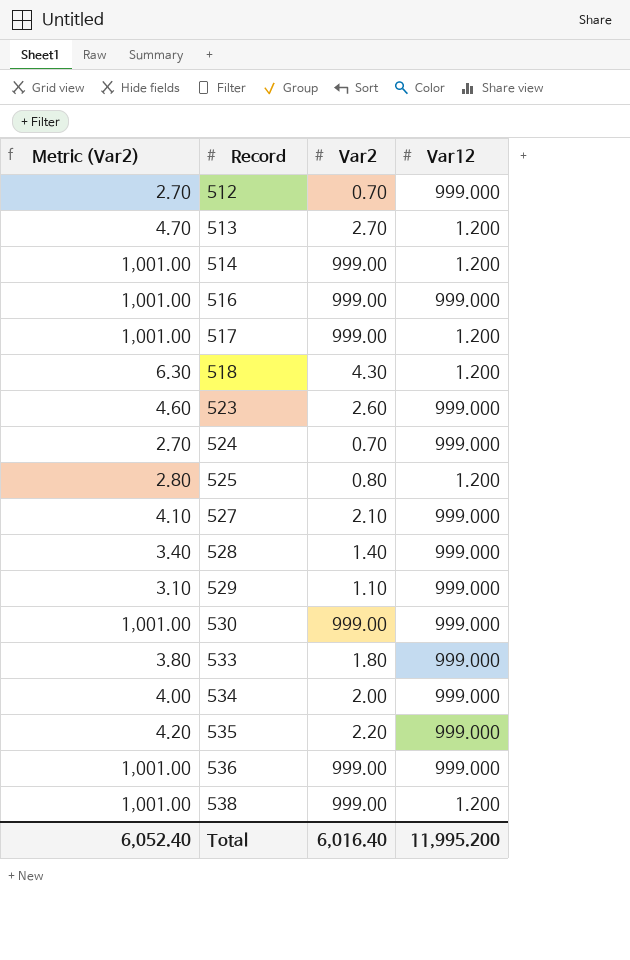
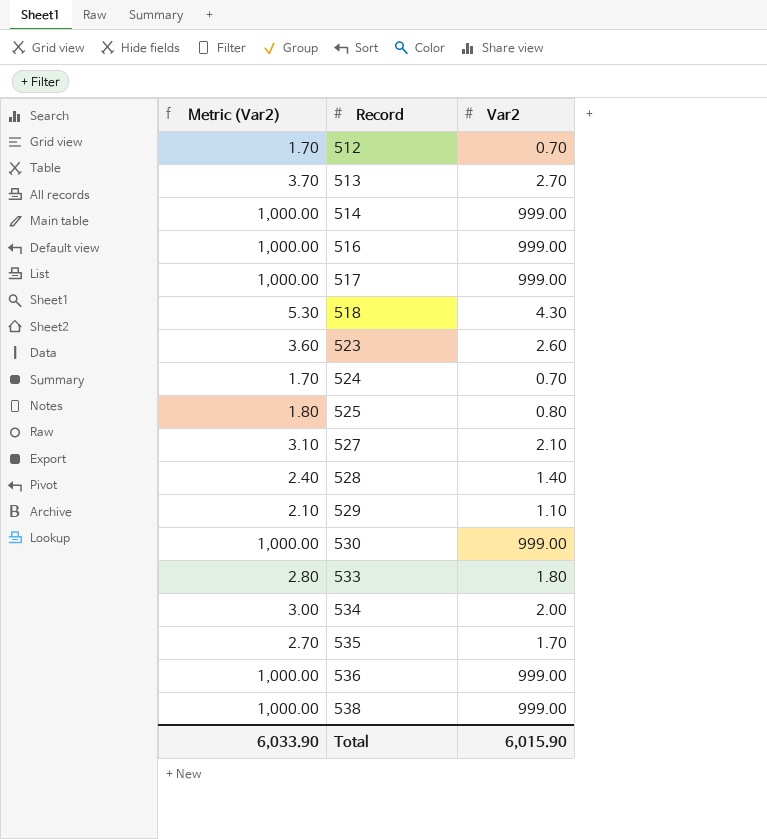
column Var12 | position: 4 -> none
column Metric (Var2) | formula: [Var2] + 2 -> [Var2] + 1
535 | Var2: 2.20 -> 1.70
Total | Metric (Var2): 6,052.40 -> 6,033.90
Total | Var2: 6,016.40 -> 6,015.90

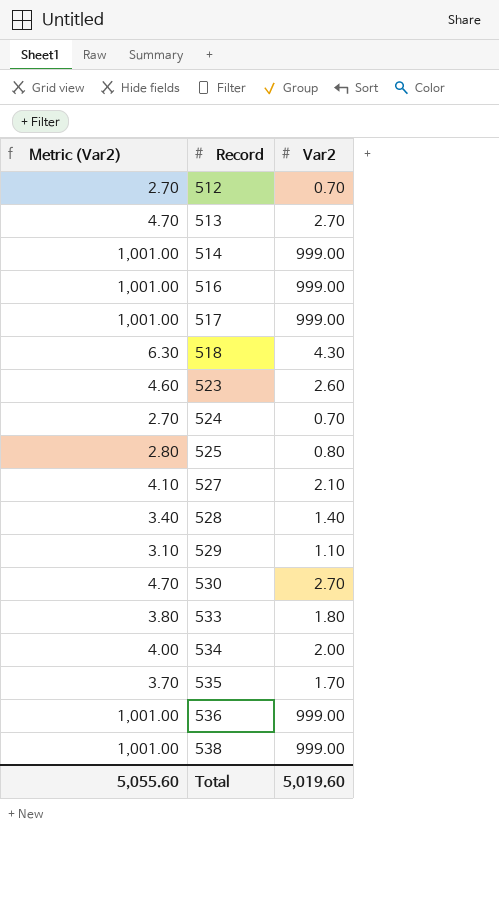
column Metric (Var2) | formula: [Var2] + 1 -> [Var2] + 2
530 | Var2: 999.00 -> 2.70
Total | Metric (Var2): 6,033.90 -> 5,055.60
Total | Var2: 6,015.90 -> 5,019.60

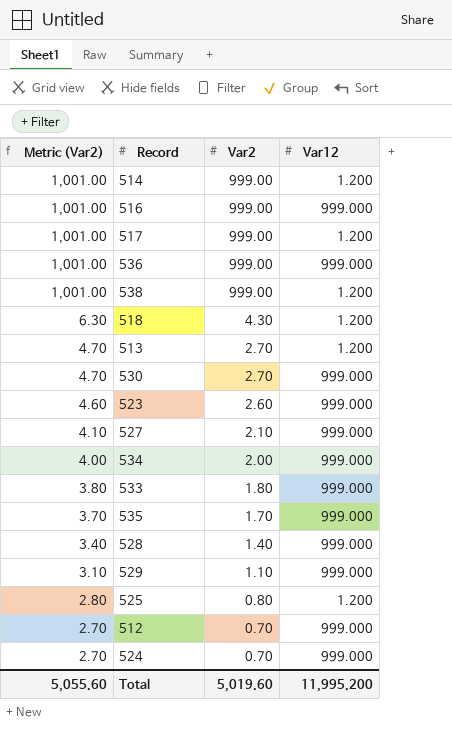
row order: Record ascending -> Metric (Var2) descending
column Var12 | position: none -> 4

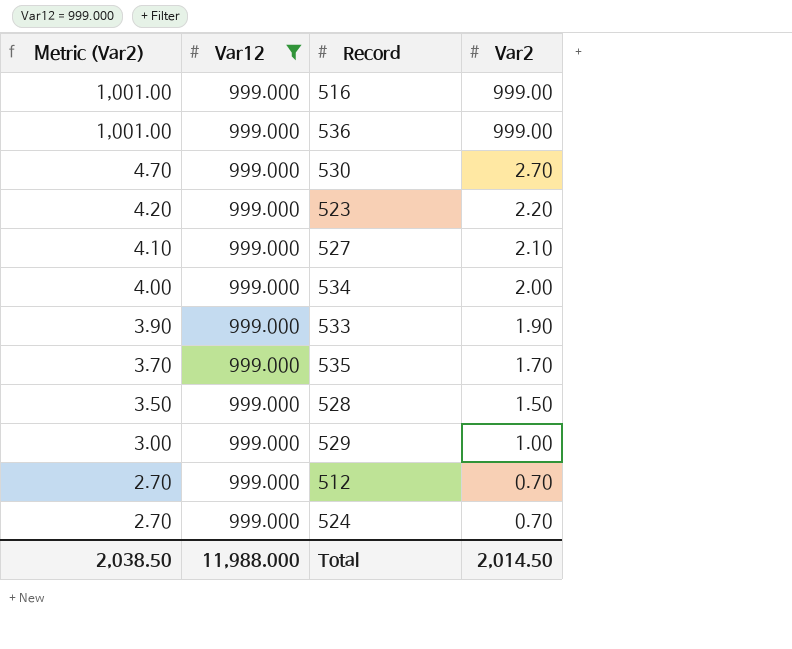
filter: none -> Var12 = 999.000
column Var12 | position: 4 -> 2
523 | Metric (Var2): 4.60 -> 4.20
523 | Var2: 2.60 -> 2.20
533 | Metric (Var2): 3.80 -> 3.90
533 | Var2: 1.80 -> 1.90
528 | Metric (Var2): 3.40 -> 3.50
528 | Var2: 1.40 -> 1.50
529 | Metric (Var2): 3.10 -> 3.00
529 | Var2: 1.10 -> 1.00
Total | Metric (Var2): 5,055.60 -> 2,038.50
Total | Var12: 11,995.200 -> 11,988.000
Total | Var2: 5,019.60 -> 2,014.50

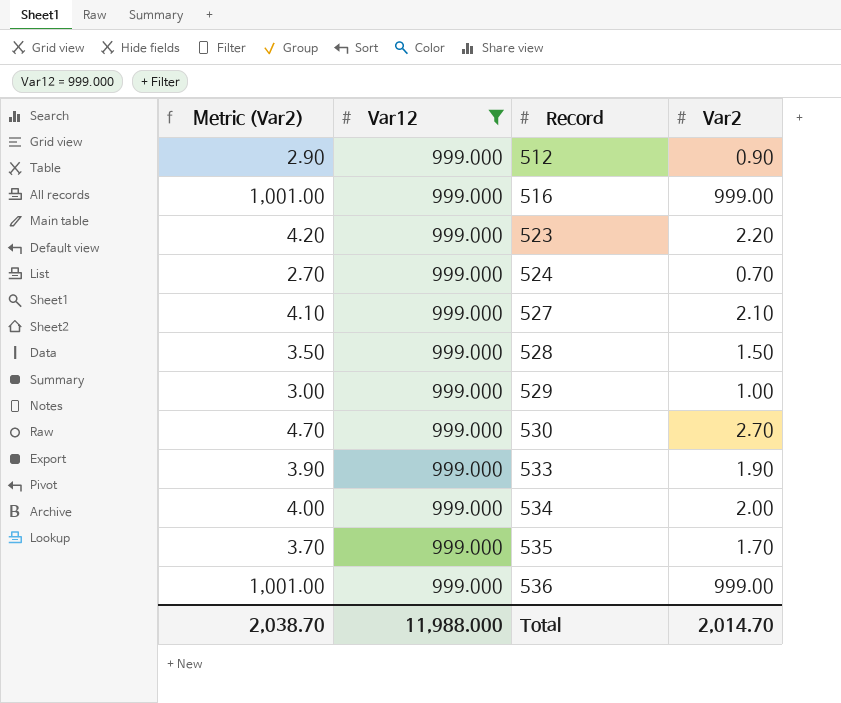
row order: Metric (Var2) descending -> Record ascending
512 | Metric (Var2): 2.70 -> 2.90
512 | Var2: 0.70 -> 0.90
Total | Metric (Var2): 2,038.50 -> 2,038.70
Total | Var2: 2,014.50 -> 2,014.70

